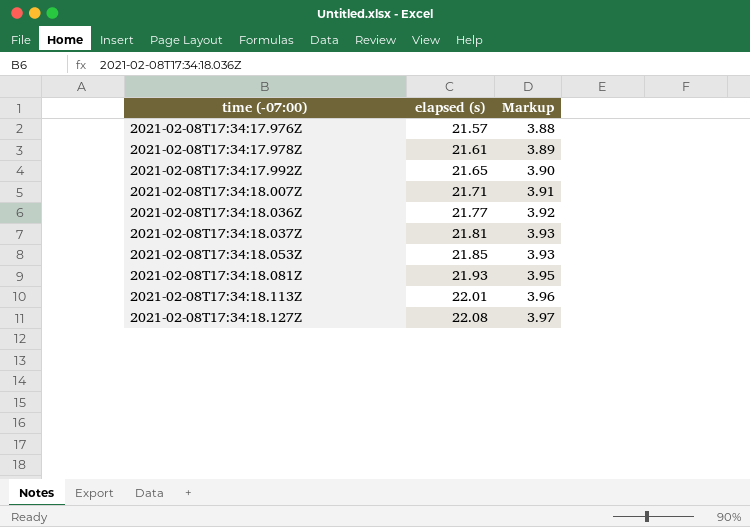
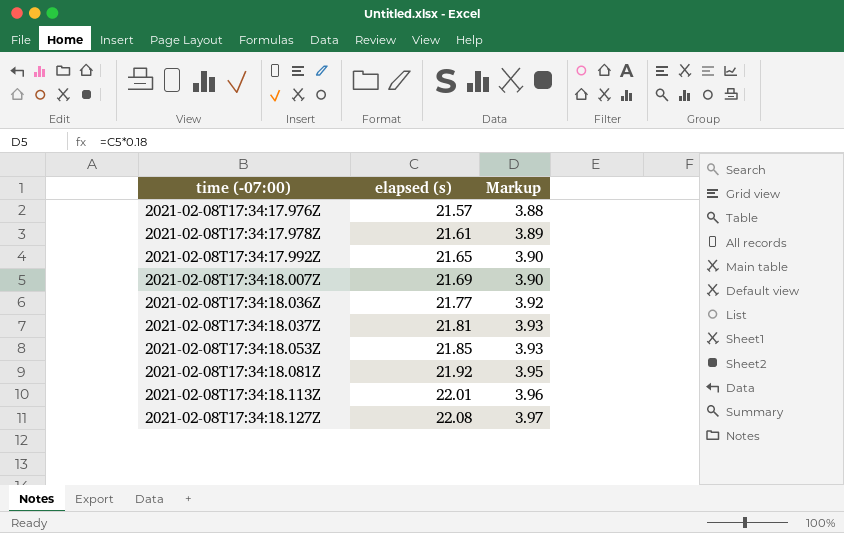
2021-02-08T17:34:18.007Z | elapsed (s): 21.71 -> 21.69
2021-02-08T17:34:18.007Z | Markup: 3.91 -> 3.90
2021-02-08T17:34:18.081Z | elapsed (s): 21.93 -> 21.92

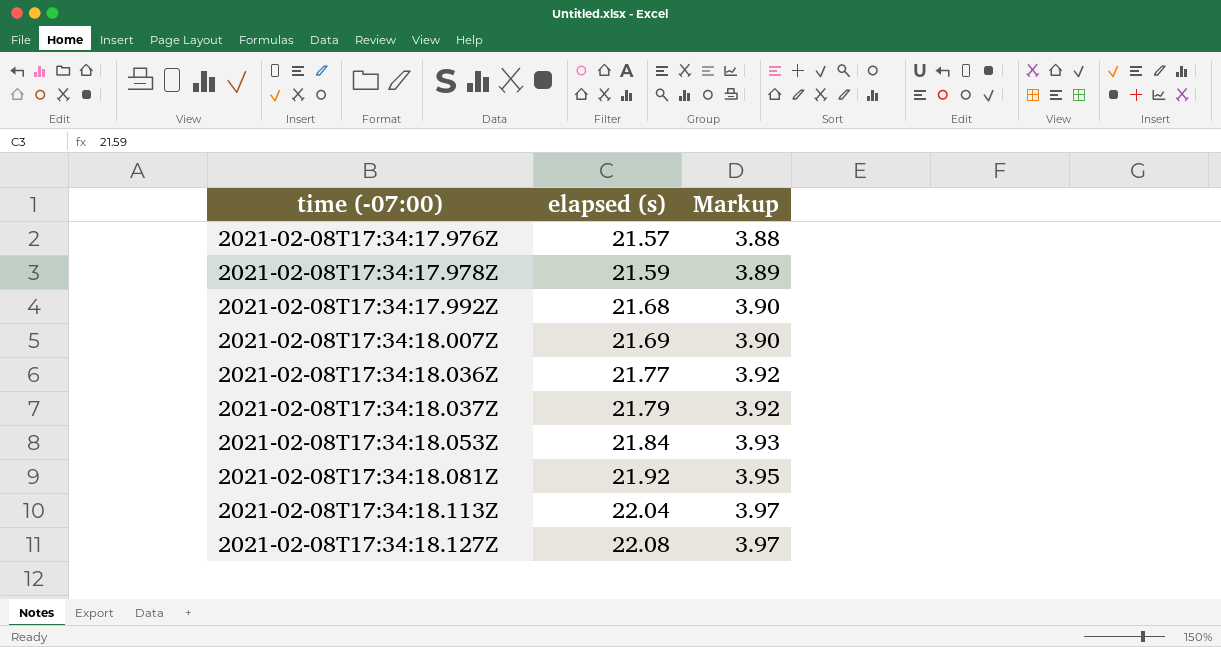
2021-02-08T17:34:17.978Z | elapsed (s): 21.61 -> 21.59
2021-02-08T17:34:17.992Z | elapsed (s): 21.65 -> 21.68
2021-02-08T17:34:18.037Z | elapsed (s): 21.81 -> 21.79
2021-02-08T17:34:18.037Z | Markup: 3.93 -> 3.92
2021-02-08T17:34:18.053Z | elapsed (s): 21.85 -> 21.84
2021-02-08T17:34:18.113Z | elapsed (s): 22.01 -> 22.04
2021-02-08T17:34:18.113Z | Markup: 3.96 -> 3.97

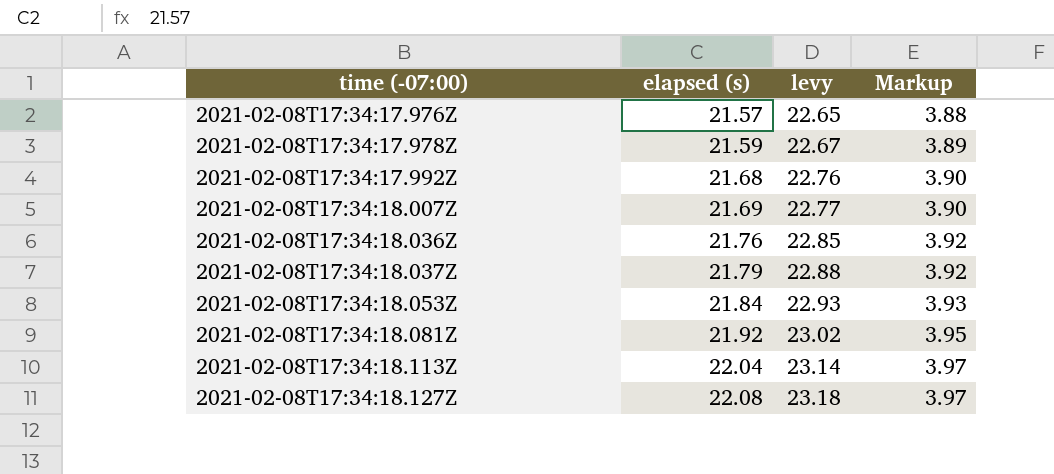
column levy | formula: none -> [elapsed (s)] * 1.05
2021-02-08T17:34:18.036Z | elapsed (s): 21.77 -> 21.76

